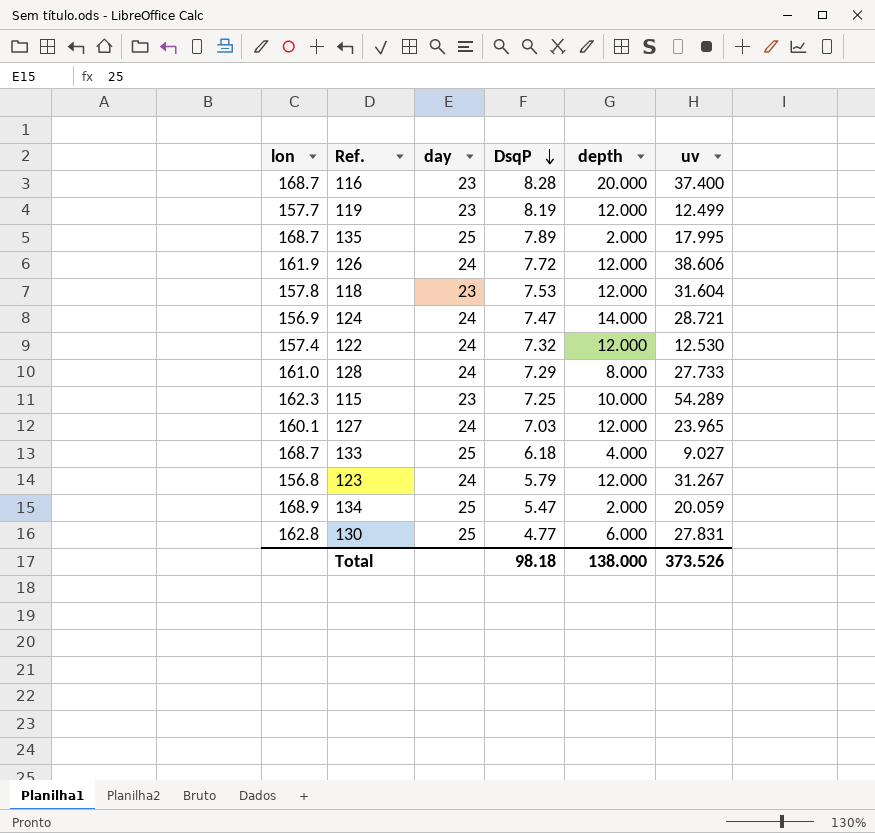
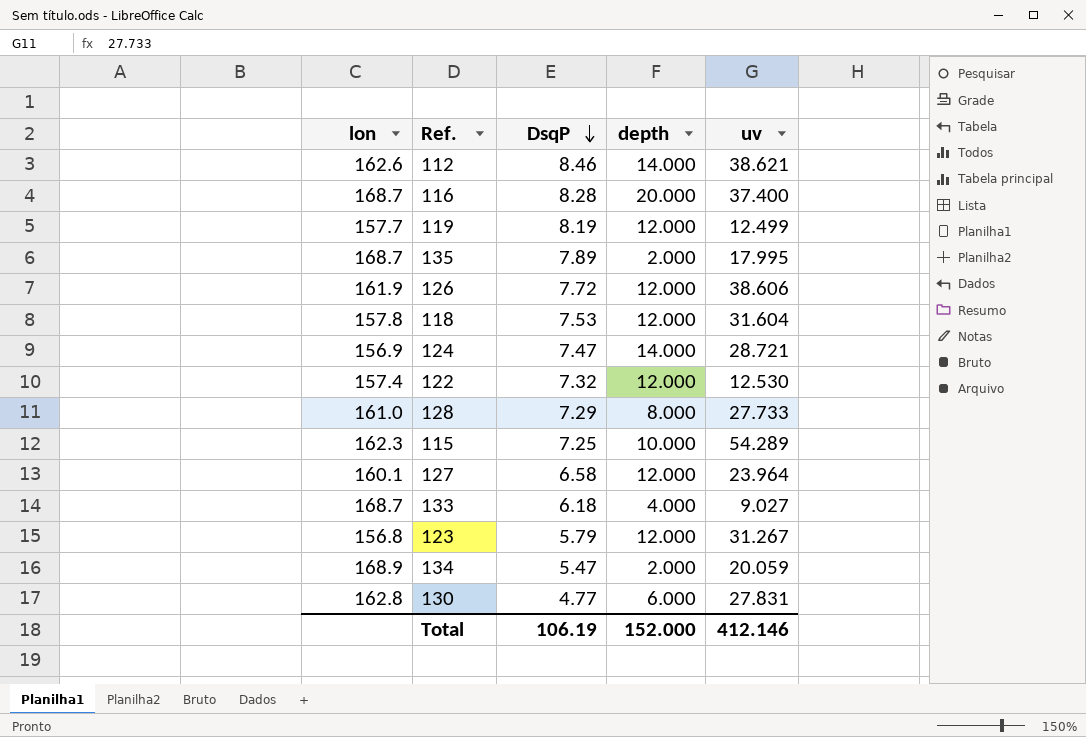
column day | position: 3 -> none
row 112: none -> 162.6 | 8.46 | 14.000 | 38.621
127 | DsqP: 7.03 -> 6.58
127 | uv: 23.965 -> 23.964
Total | DsqP: 98.18 -> 106.19
Total | depth: 138.000 -> 152.000
Total | uv: 373.526 -> 412.146

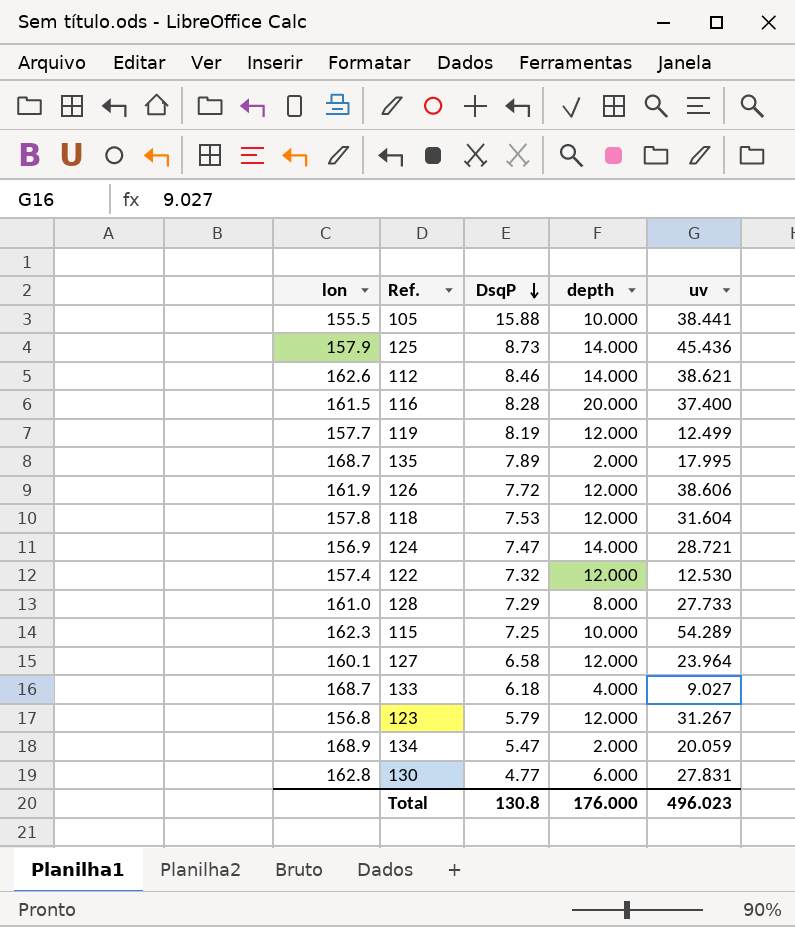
row 105: none -> 155.5 | 15.88 | 10.000 | 38.441
row 125: none -> 157.9 | 8.73 | 14.000 | 45.436
116 | lon: 168.7 -> 161.5
Total | DsqP: 106.19 -> 130.8
Total | depth: 152.000 -> 176.000
Total | uv: 412.146 -> 496.023

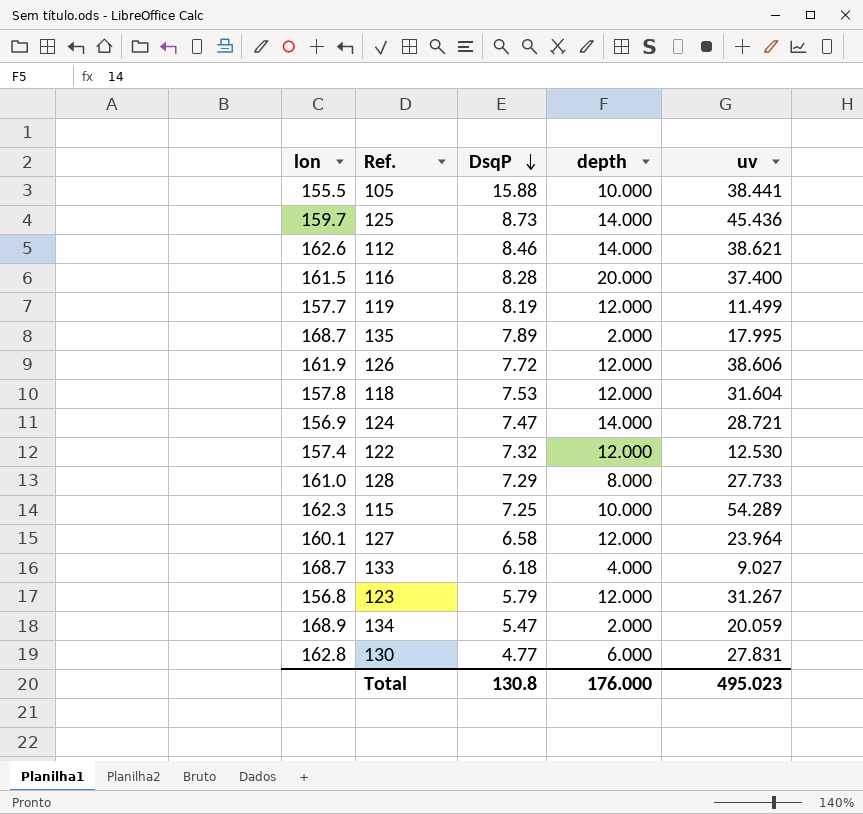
125 | lon: 157.9 -> 159.7
119 | uv: 12.499 -> 11.499
Total | uv: 496.023 -> 495.023

